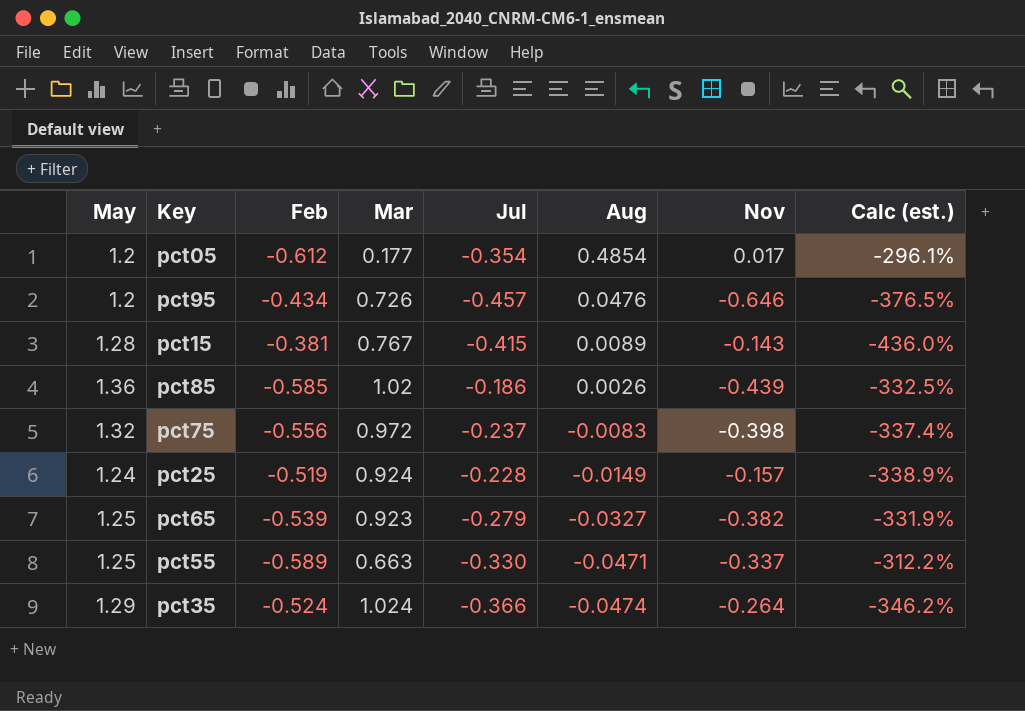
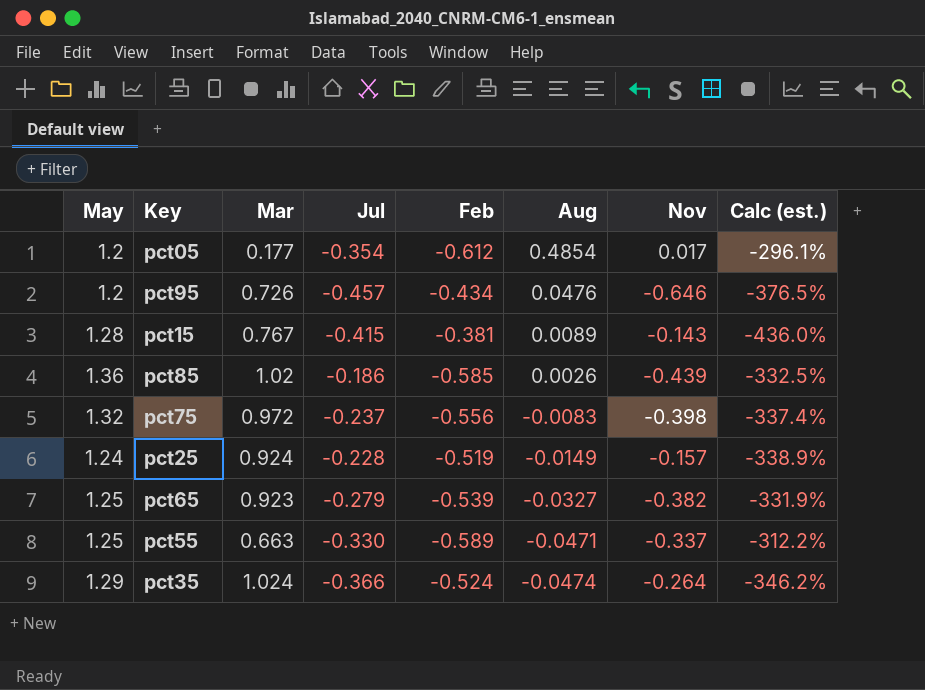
column Feb | position: 3 -> 5

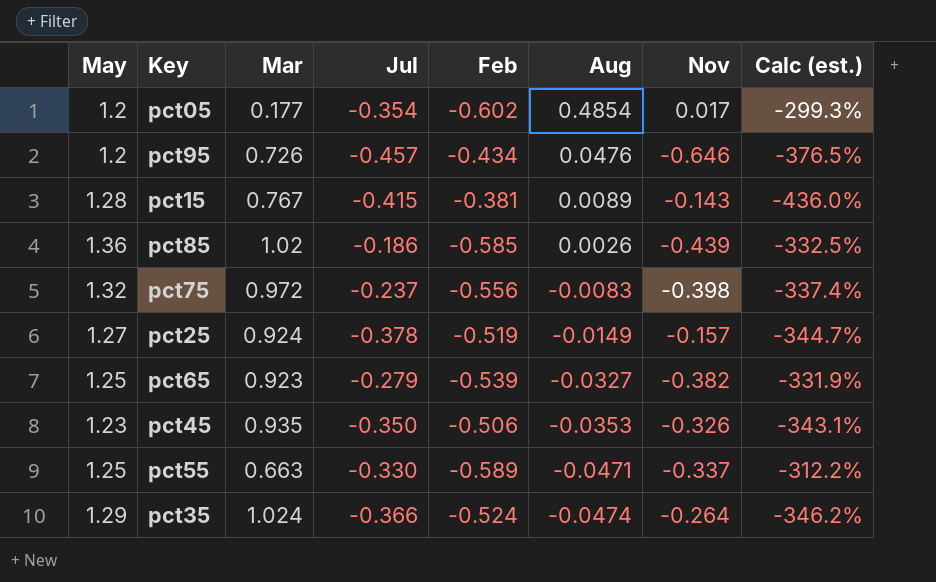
pct05 | Feb: -0.612 -> -0.602
pct05 | Calc (est.): -296.1% -> -299.3%
pct25 | May: 1.24 -> 1.27
pct25 | Jul: -0.228 -> -0.378
pct25 | Calc (est.): -338.9% -> -344.7%
row pct45: none -> 1.23 | 0.935 | -0.350 | -0.506 | -0.0353 | -0.326 | -343.1%

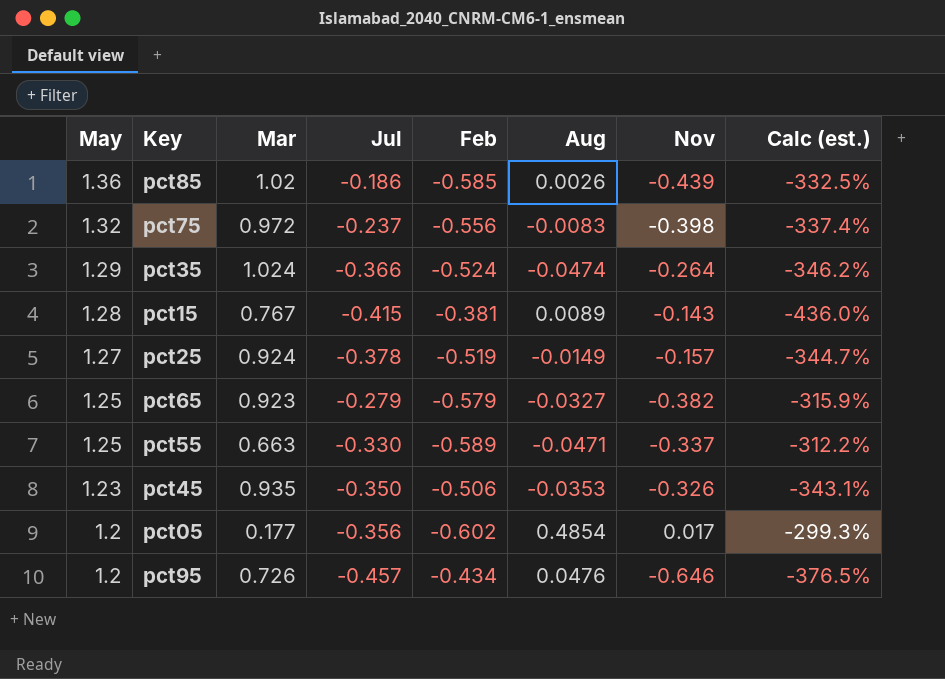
row order: Aug descending -> May descending
pct65 | Feb: -0.539 -> -0.579
pct65 | Calc (est.): -331.9% -> -315.9%
pct05 | Jul: -0.354 -> -0.356

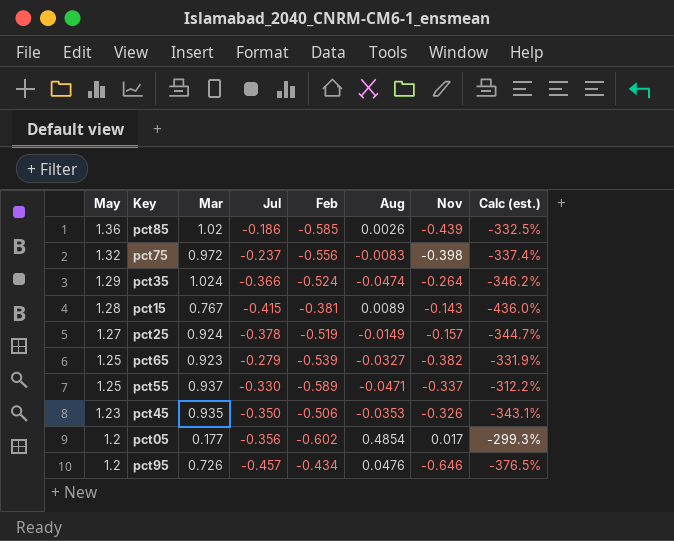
pct65 | Feb: -0.579 -> -0.539
pct65 | Calc (est.): -315.9% -> -331.9%
pct55 | Mar: 0.663 -> 0.937

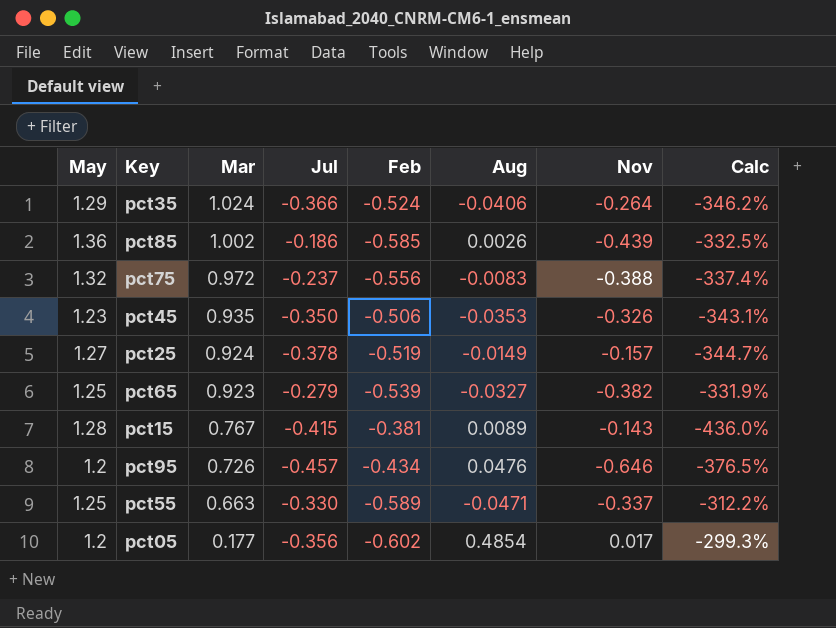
row order: May descending -> Mar descending
column name: Calc (est.) -> Calc
pct35 | Aug: -0.0474 -> -0.0406
pct85 | Mar: 1.02 -> 1.002
pct75 | Nov: -0.398 -> -0.388
pct55 | Mar: 0.937 -> 0.663

